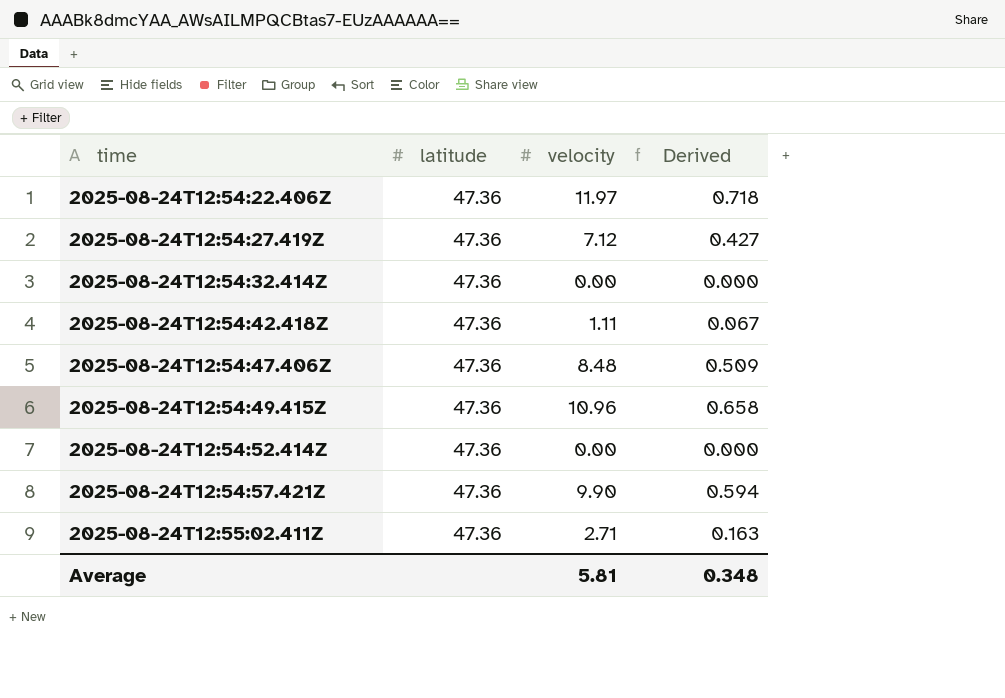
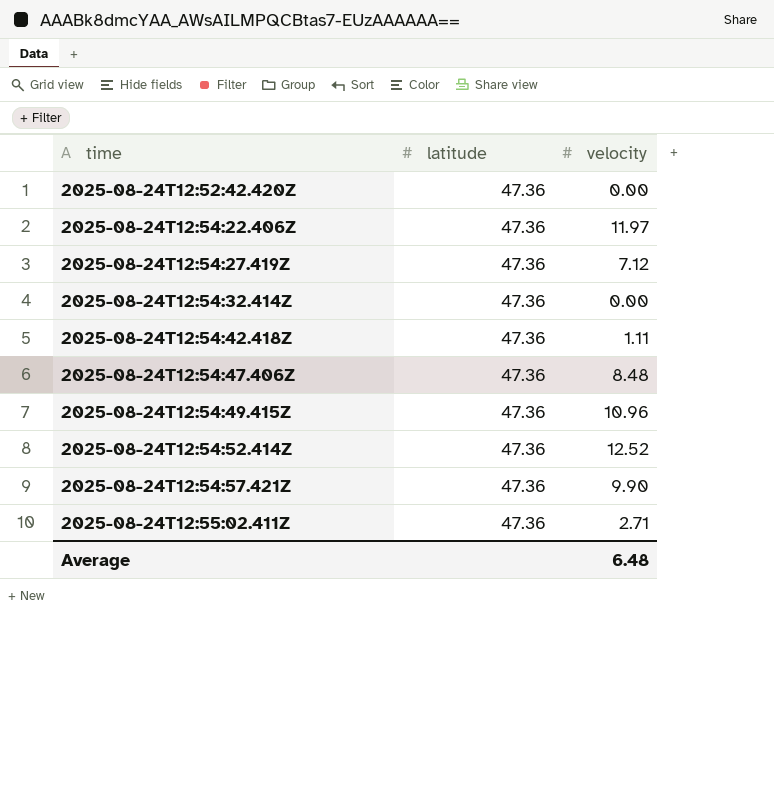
column Derived | formula: [velocity] * 0.06 -> none
row 2025-08-24T12:52:42.420Z: none -> 47.36 | 0.00
2025-08-24T12:54:52.414Z | velocity: 0.00 -> 12.52
Average | velocity: 5.81 -> 6.48

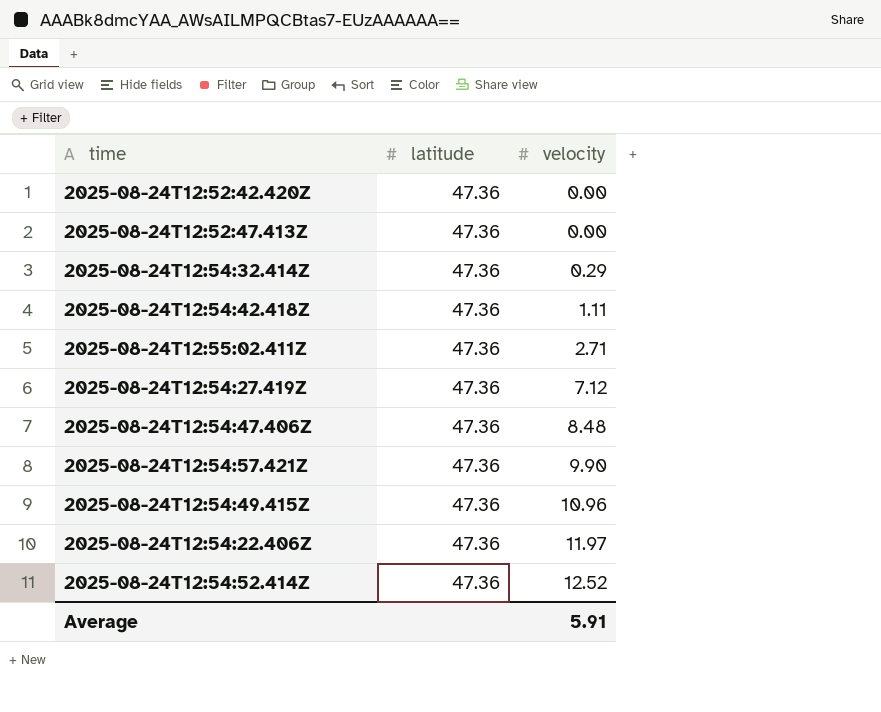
row order: time ascending -> velocity ascending
row 2025-08-24T12:52:47.413Z: none -> 47.36 | 0.00
2025-08-24T12:54:32.414Z | velocity: 0.00 -> 0.29
Average | velocity: 6.48 -> 5.91

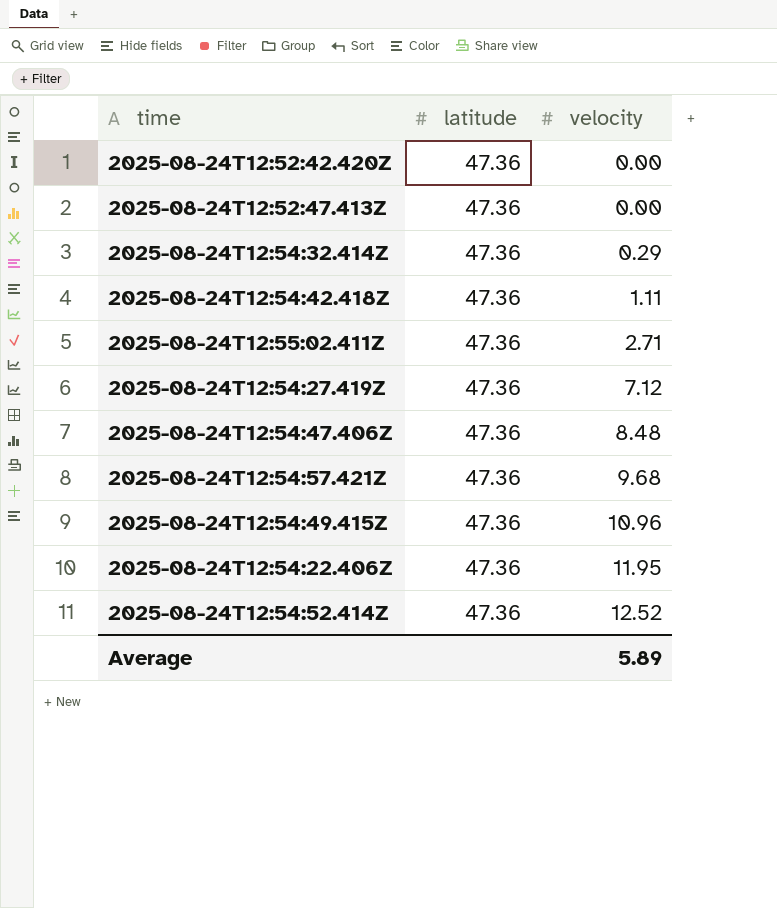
2025-08-24T12:54:57.421Z | velocity: 9.90 -> 9.68
2025-08-24T12:54:22.406Z | velocity: 11.97 -> 11.95
Average | velocity: 5.91 -> 5.89

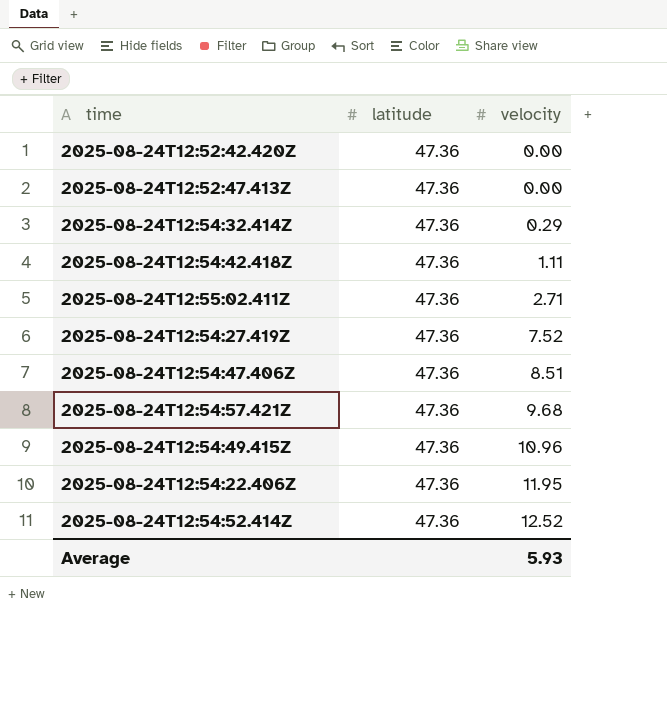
2025-08-24T12:54:27.419Z | velocity: 7.12 -> 7.52
2025-08-24T12:54:47.406Z | velocity: 8.48 -> 8.51
Average | velocity: 5.89 -> 5.93

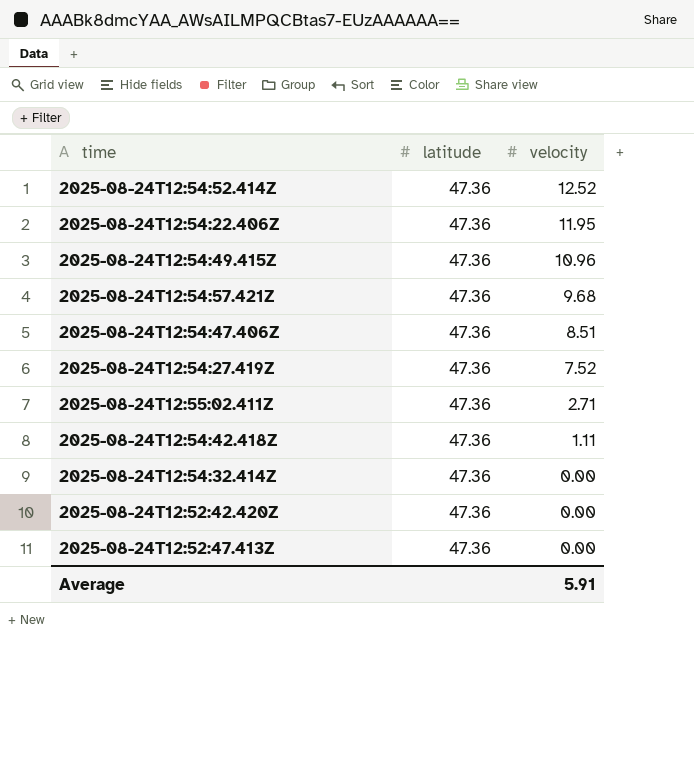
row order: velocity ascending -> velocity descending
2025-08-24T12:54:32.414Z | velocity: 0.29 -> 0.00
Average | velocity: 5.93 -> 5.91

